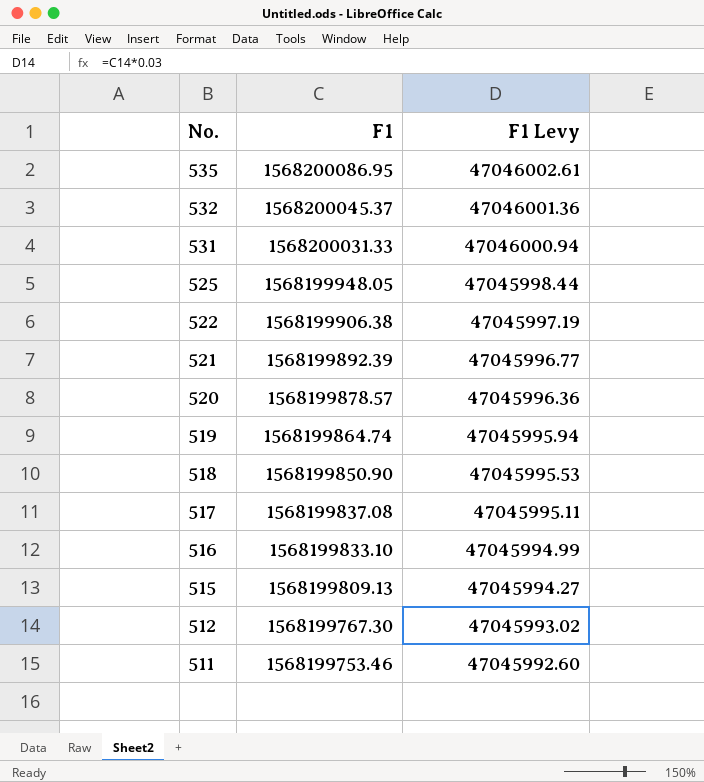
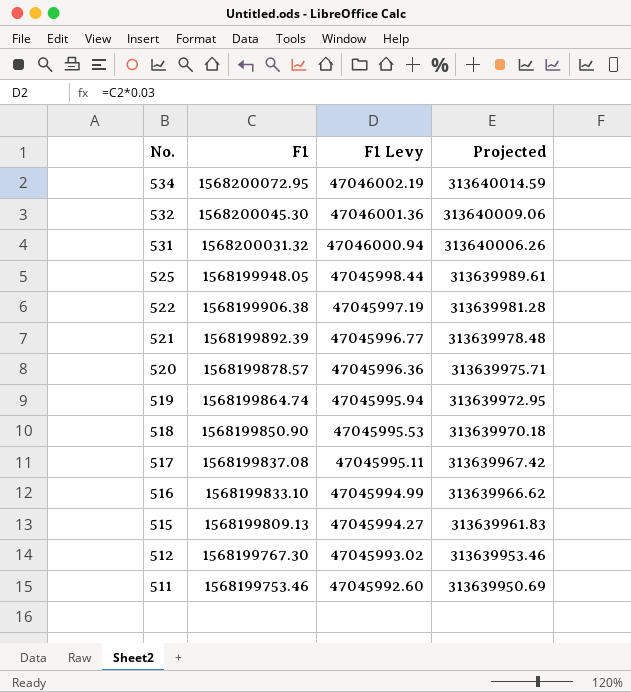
column Projected | formula: none -> [F1] * 0.2
row 535: 1568200086.95 | 47046002.61 -> none
row 534: none -> 1568200072.95 | 47046002.19 | 313640014.59
532 | F1: 1568200045.37 -> 1568200045.30
531 | F1: 1568200031.33 -> 1568200031.32

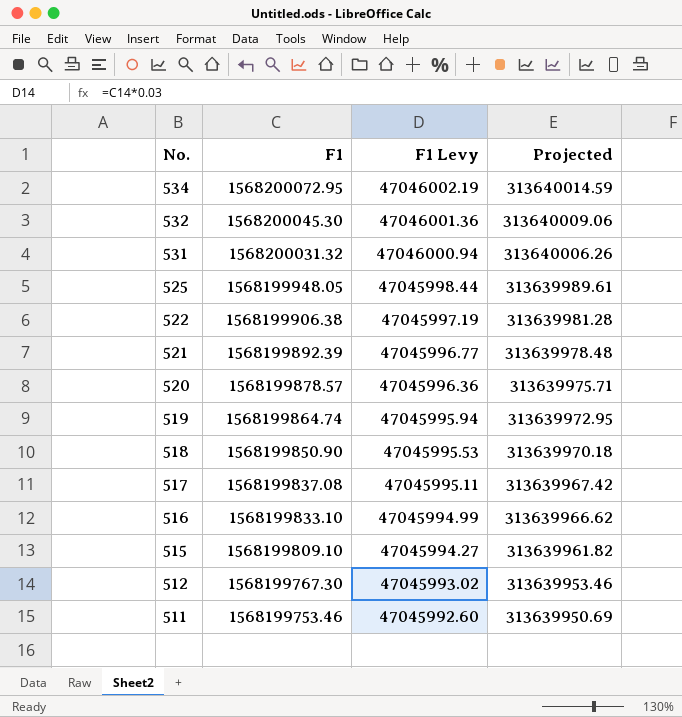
515 | F1: 1568199809.13 -> 1568199809.10
515 | Projected: 313639961.83 -> 313639961.82

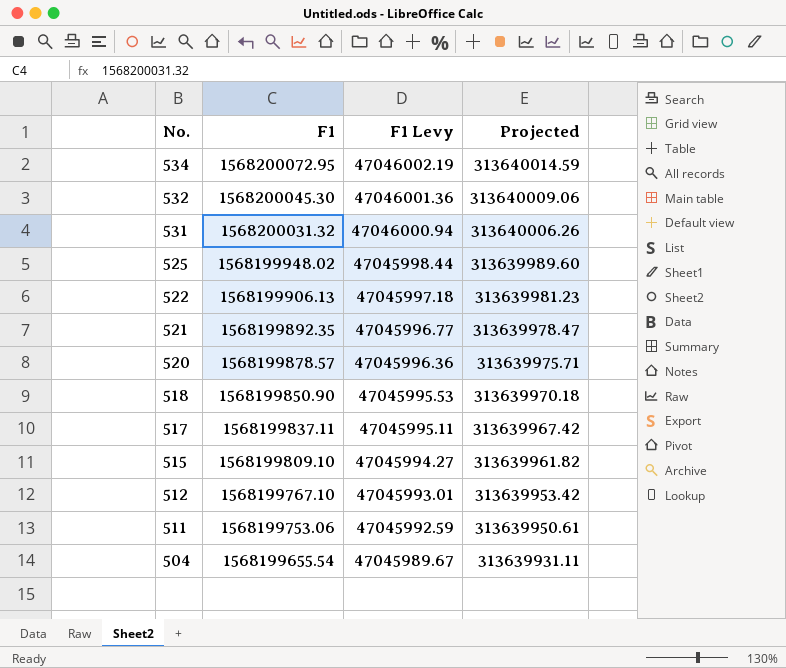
row 519: 1568199864.74 | 47045995.94 | 313639972.95 -> none
row 516: 1568199833.10 | 47045994.99 | 313639966.62 -> none
525 | F1: 1568199948.05 -> 1568199948.02
525 | Projected: 313639989.61 -> 313639989.60
522 | F1: 1568199906.38 -> 1568199906.13
522 | F1 Levy: 47045997.19 -> 47045997.18
522 | Projected: 313639981.28 -> 313639981.23
521 | F1: 1568199892.39 -> 1568199892.35
521 | Projected: 313639978.48 -> 313639978.47
517 | F1: 1568199837.08 -> 1568199837.11
512 | F1: 1568199767.30 -> 1568199767.10
512 | F1 Levy: 47045993.02 -> 47045993.01
512 | Projected: 313639953.46 -> 313639953.42
511 | F1: 1568199753.46 -> 1568199753.06
511 | F1 Levy: 47045992.60 -> 47045992.59
511 | Projected: 313639950.69 -> 313639950.61
row 504: none -> 1568199655.54 | 47045989.67 | 313639931.11

